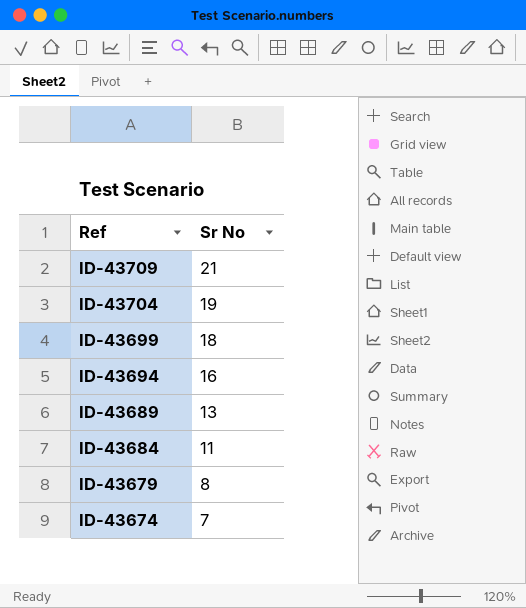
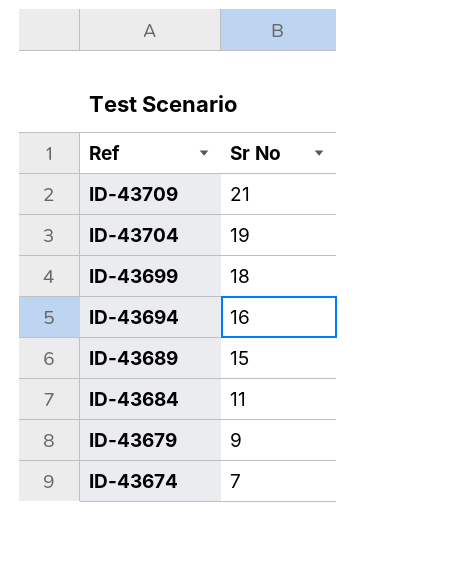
ID-43689 | Sr No: 13 -> 15
ID-43679 | Sr No: 8 -> 9

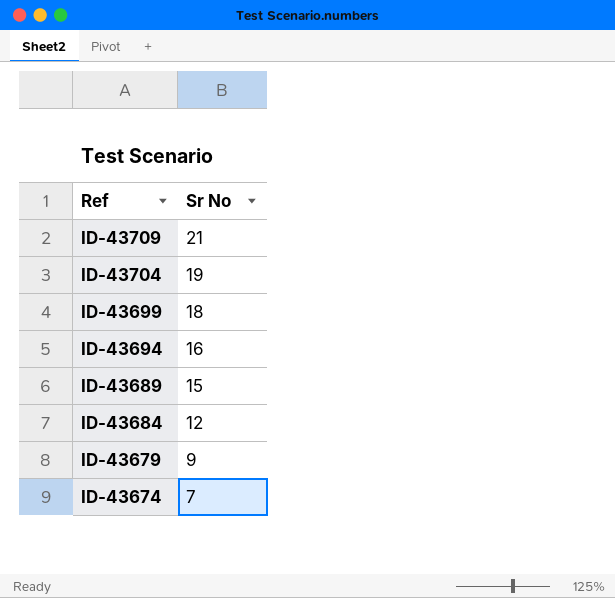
ID-43684 | Sr No: 11 -> 12

